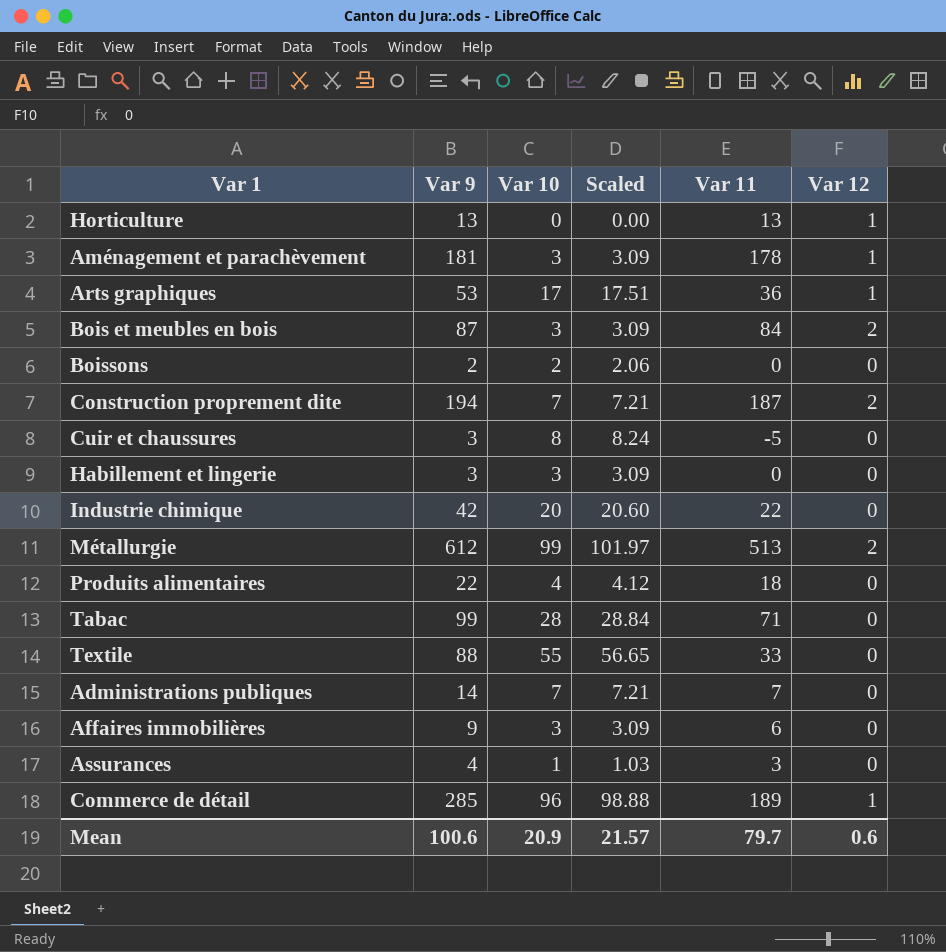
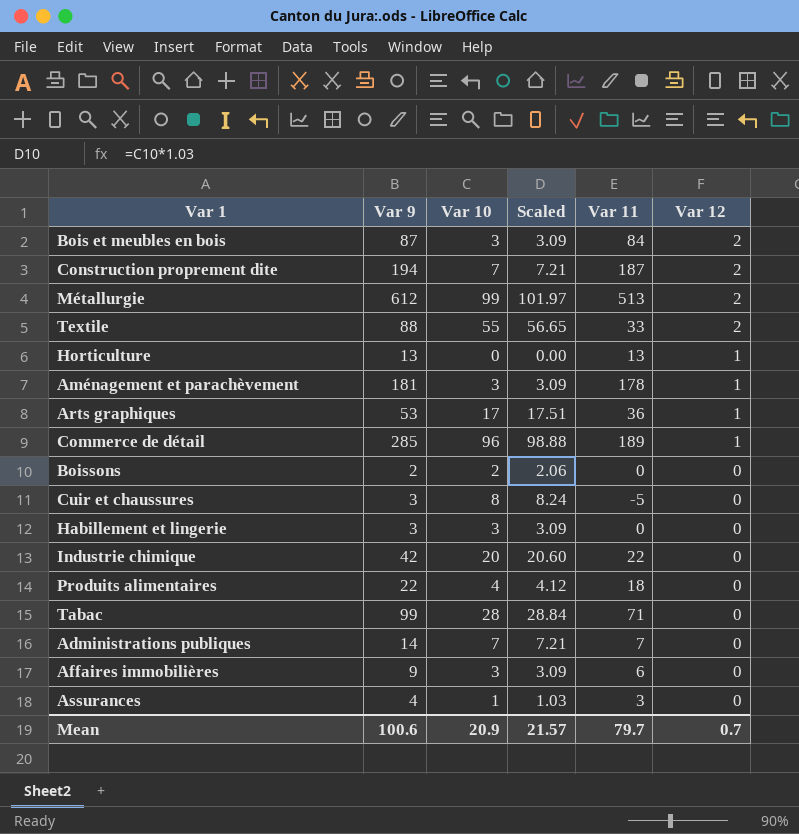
row order: none -> Var 12 descending
Textile | Var 12: 0 -> 2
Mean | Var 12: 0.6 -> 0.7

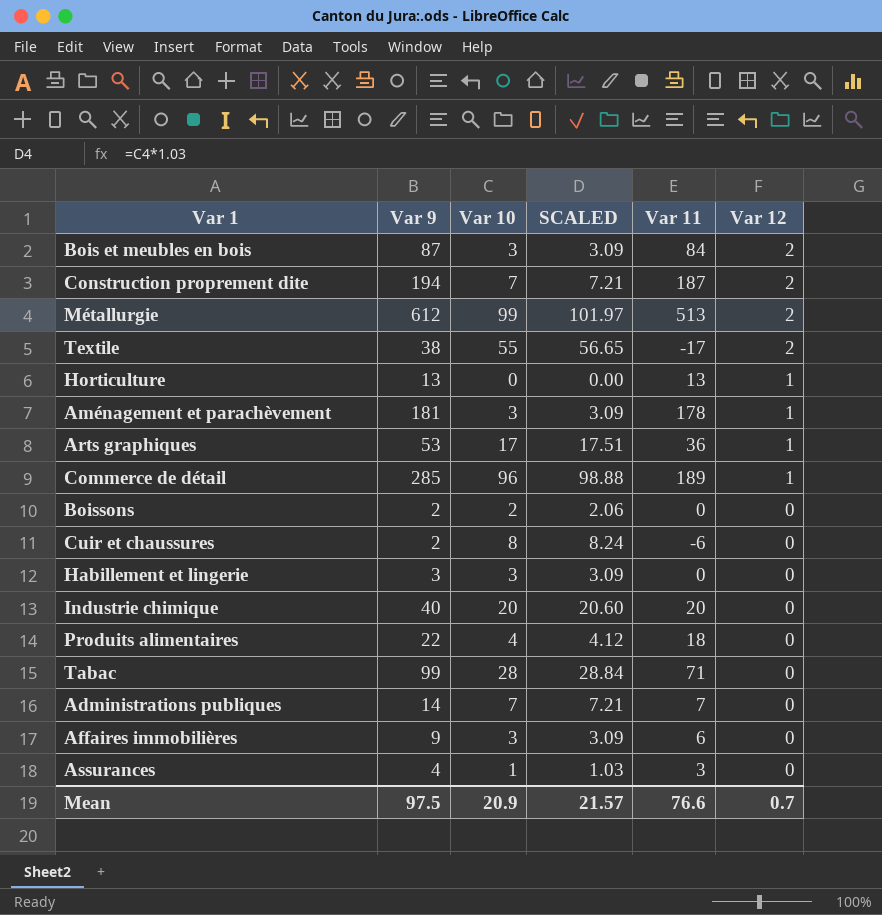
column name: Scaled -> SCALED
Textile | Var 9: 88 -> 38
Textile | Var 11: 33 -> -17
Cuir et chaussures | Var 9: 3 -> 2
Cuir et chaussures | Var 11: -5 -> -6
Industrie chimique | Var 9: 42 -> 40
Industrie chimique | Var 11: 22 -> 20
Mean | Var 9: 100.6 -> 97.5
Mean | Var 11: 79.7 -> 76.6

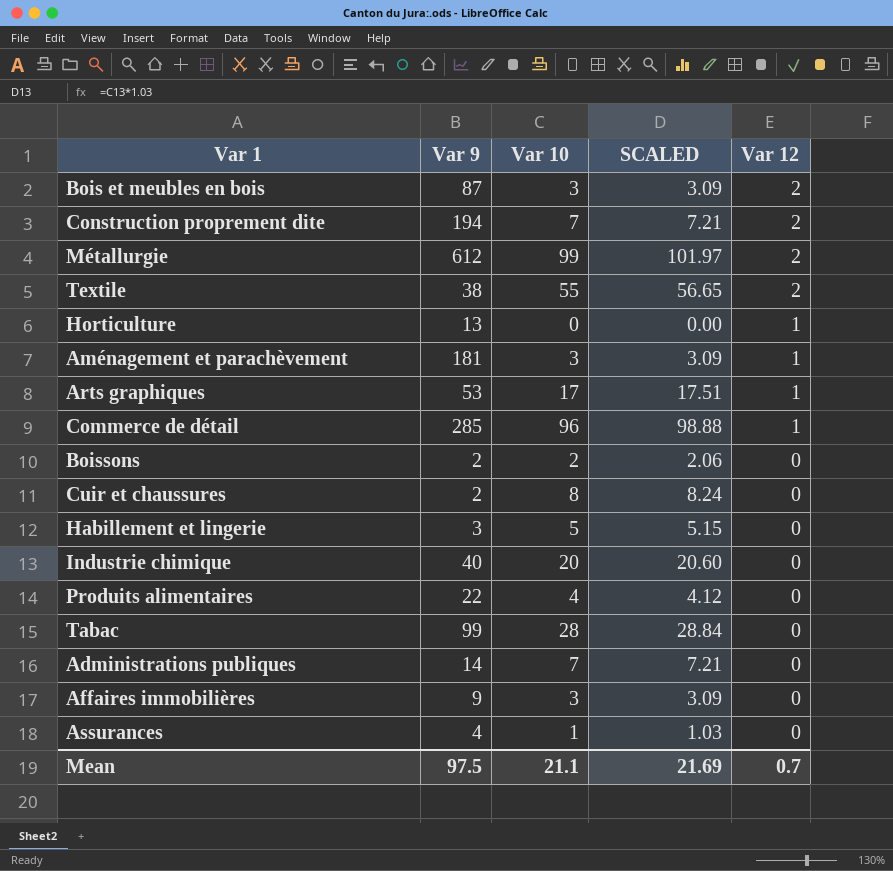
column Var 11 | formula: [Var 9] - [Var 10] -> none
Habillement et lingerie | Var 10: 3 -> 5
Habillement et lingerie | SCALED: 3.09 -> 5.15
Mean | Var 10: 20.9 -> 21.1
Mean | SCALED: 21.57 -> 21.69

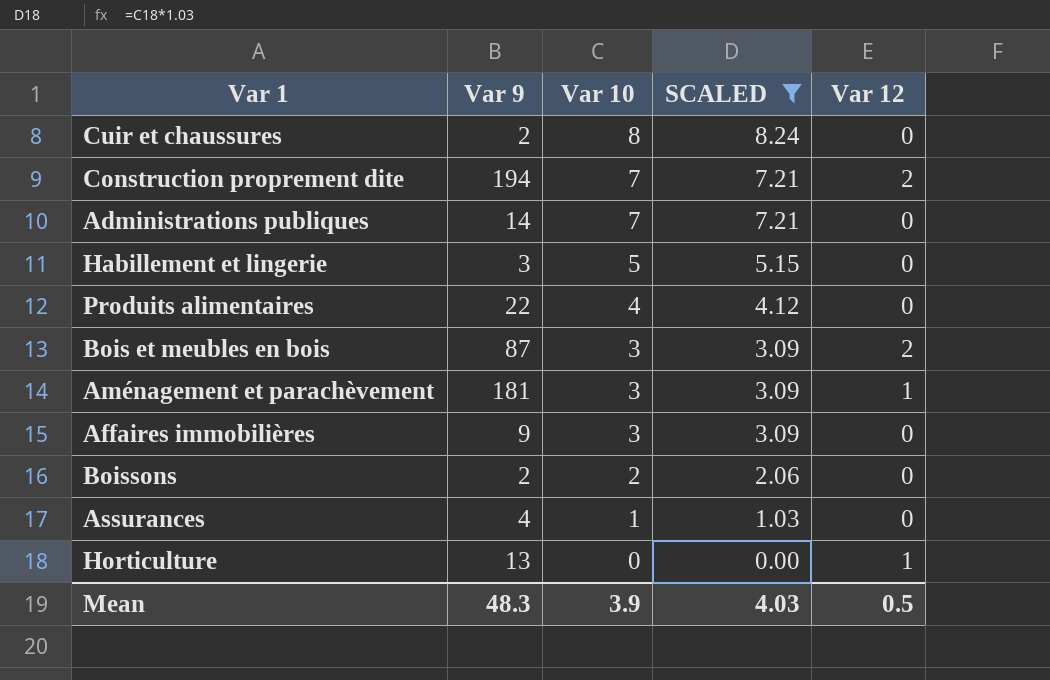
filter: none -> SCALED <= 8.24
row order: Var 12 descending -> Var 10 descending
Mean | Var 9: 97.5 -> 48.3
Mean | Var 10: 21.1 -> 3.9
Mean | SCALED: 21.69 -> 4.03
Mean | Var 12: 0.7 -> 0.5

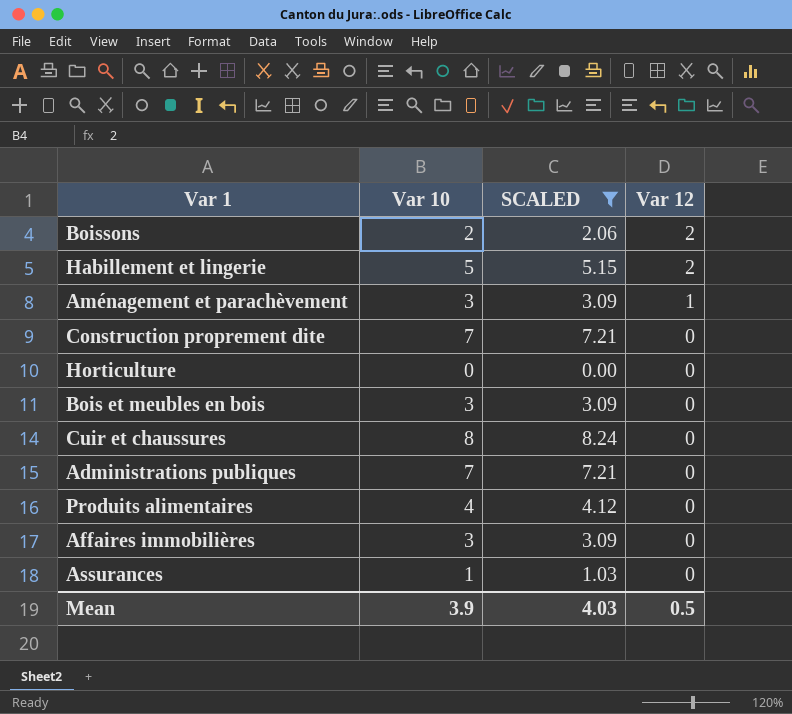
row order: Var 10 descending -> Var 12 descending
column Var 9 | position: 2 -> none
Boissons | Var 12: 0 -> 2
Habillement et lingerie | Var 12: 0 -> 2
Construction proprement dite | Var 12: 2 -> 0
Horticulture | Var 12: 1 -> 0
Bois et meubles en bois | Var 12: 2 -> 0

